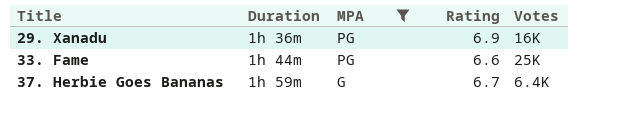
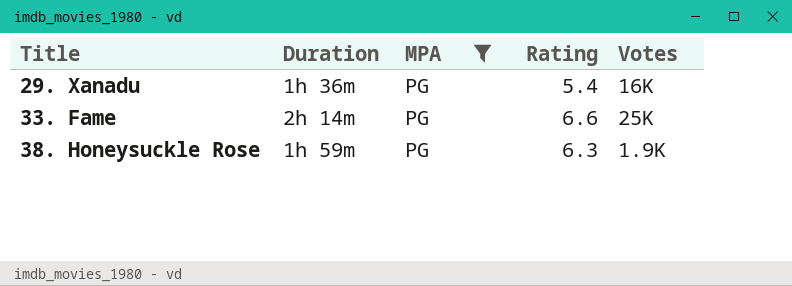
row 37. Herbie Goes Bananas: 1h 59m | G | 6.7 | 6.4K -> none
29. Xanadu | Rating: 6.9 -> 5.4
33. Fame | Duration: 1h 44m -> 2h 14m
row 38. Honeysuckle Rose: none -> 1h 59m | PG | 6.3 | 1.9K

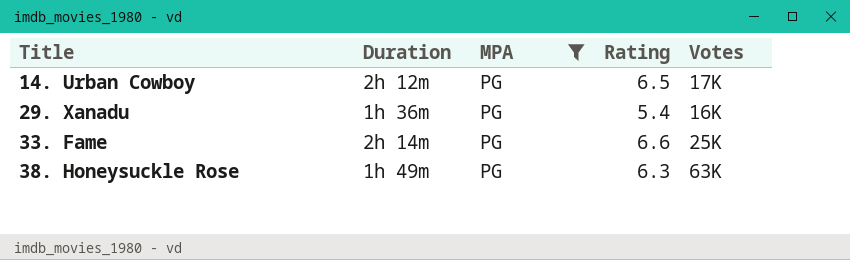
row 14. Urban Cowboy: none -> 2h 12m | PG | 6.5 | 17K
38. Honeysuckle Rose | Duration: 1h 59m -> 1h 49m
38. Honeysuckle Rose | Votes: 1.9K -> 63K

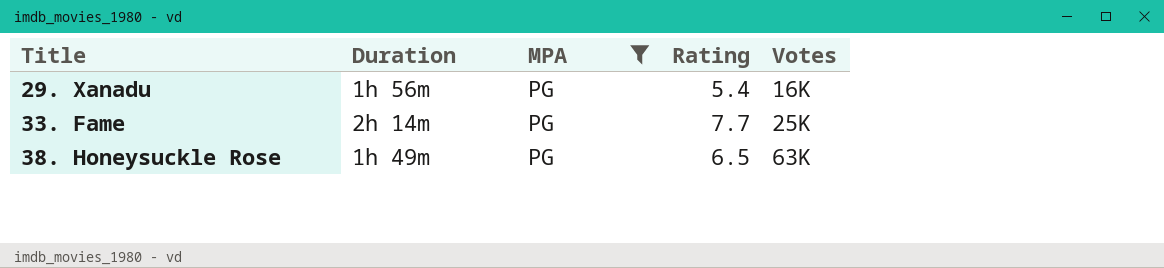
row 14. Urban Cowboy: 2h 12m | PG | 6.5 | 17K -> none
29. Xanadu | Duration: 1h 36m -> 1h 56m
33. Fame | Rating: 6.6 -> 7.7
38. Honeysuckle Rose | Rating: 6.3 -> 6.5

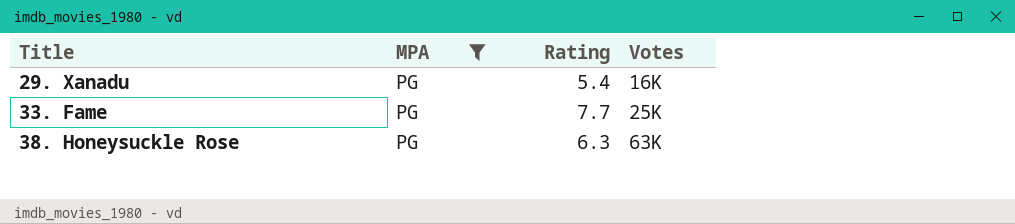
column Duration | position: 2 -> none
38. Honeysuckle Rose | Rating: 6.5 -> 6.3

